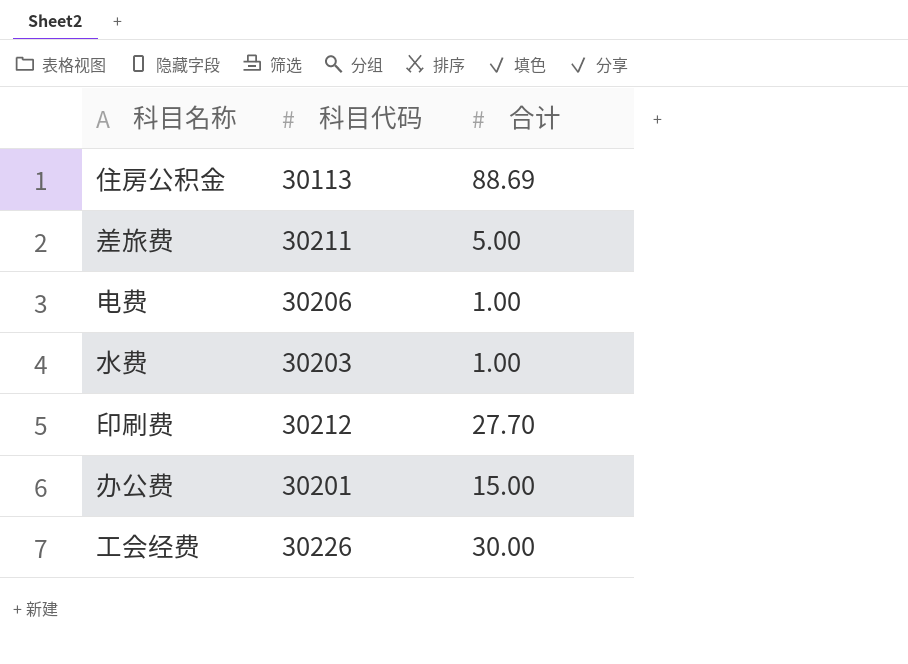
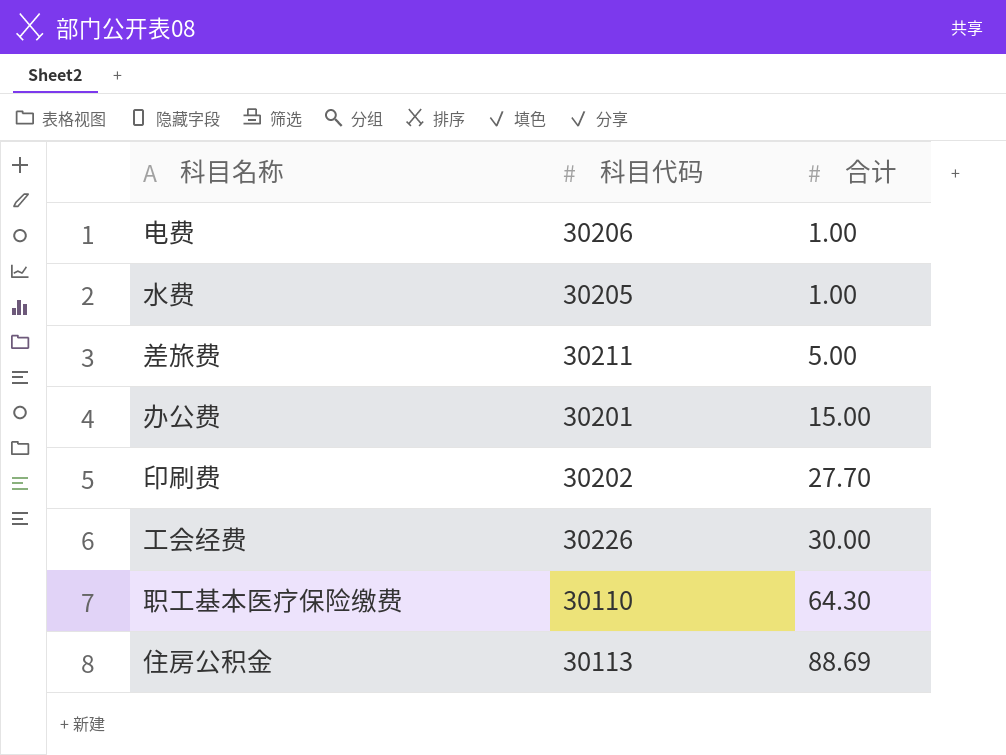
row order: none -> 合计 ascending
水费 | 科目代码: 30203 -> 30205
印刷费 | 科目代码: 30212 -> 30202
row 职工基本医疗保险缴费: none -> 30110 | 64.30

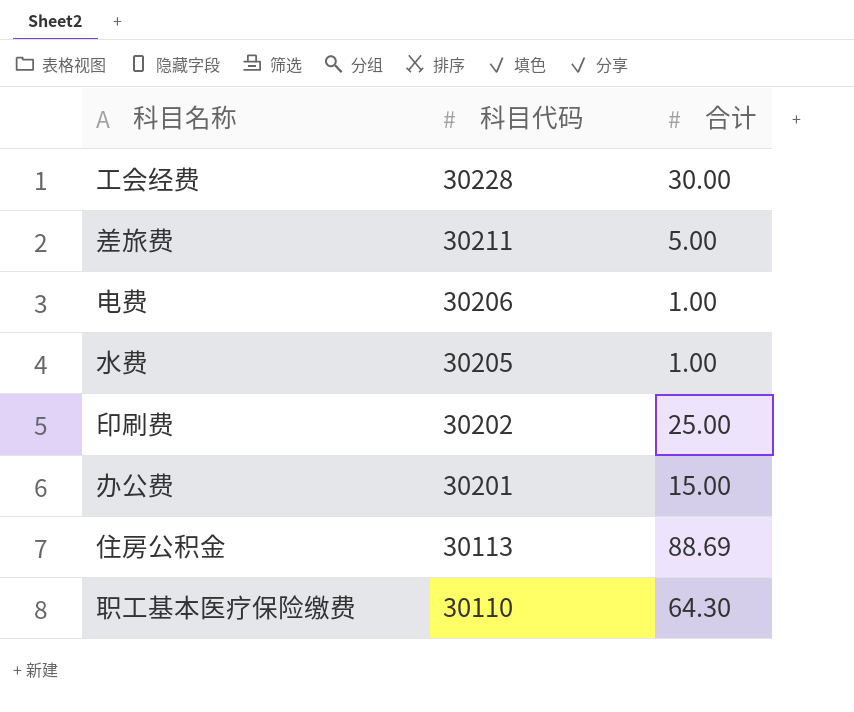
row order: 合计 ascending -> 科目代码 descending
工会经费 | 科目代码: 30226 -> 30228
印刷费 | 合计: 27.70 -> 25.00

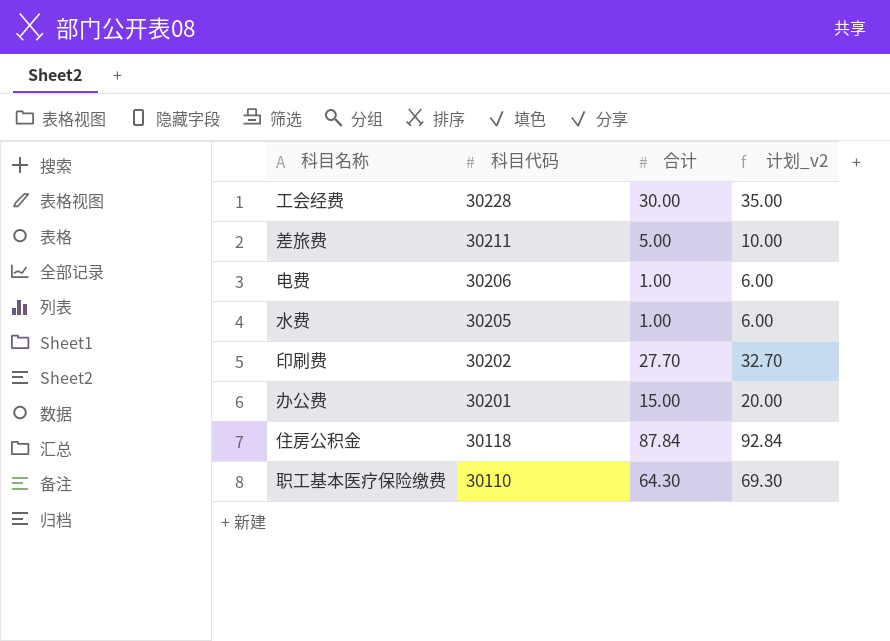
column 计划_v2 | formula: none -> [合计] + 5
印刷费 | 合计: 25.00 -> 27.70
住房公积金 | 科目代码: 30113 -> 30118
住房公积金 | 合计: 88.69 -> 87.84

